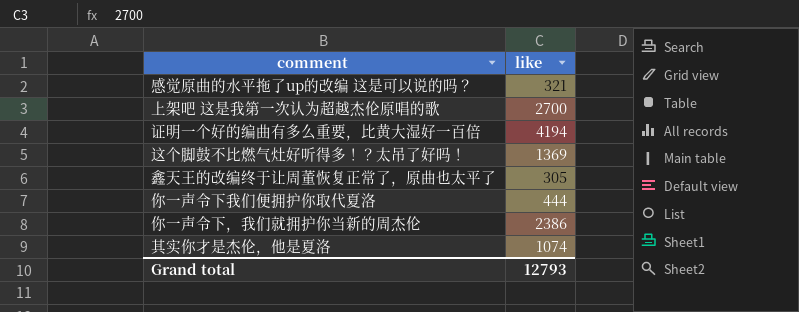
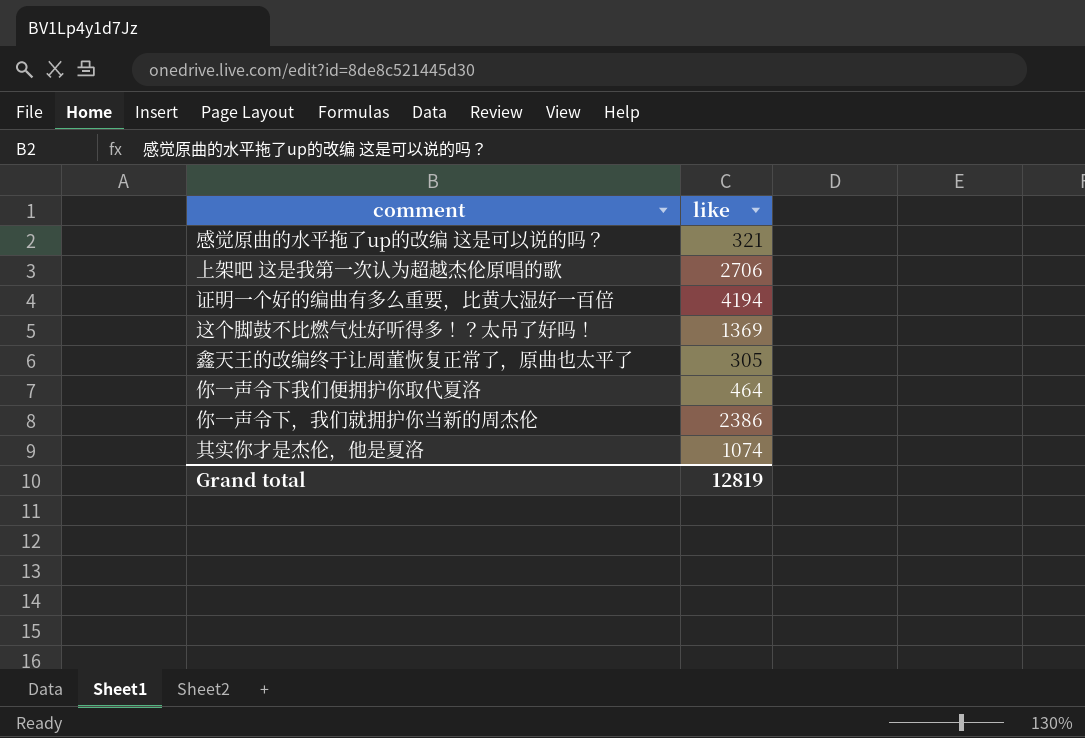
上架吧 这是我第一次认为超越杰伦原唱的歌 | like: 2700 -> 2706
你一声令下我们便拥护你取代夏洛 | like: 444 -> 464
Grand total | like: 12793 -> 12819

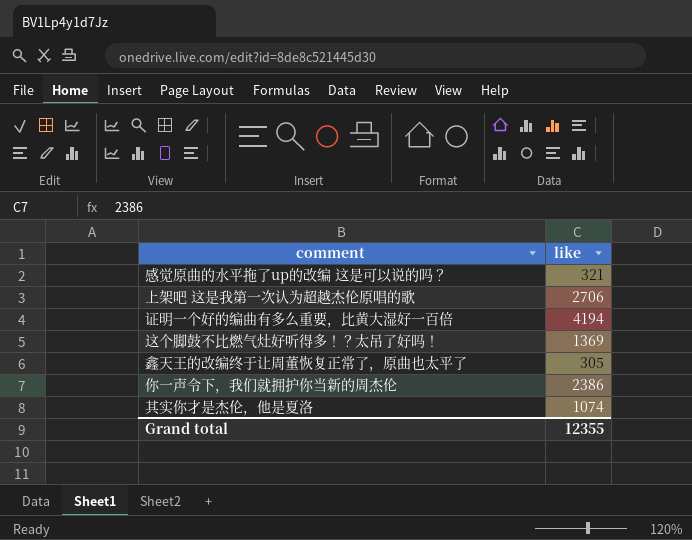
row 你一声令下我们便拥护你取代夏洛: 464 -> none
Grand total | like: 12819 -> 12355

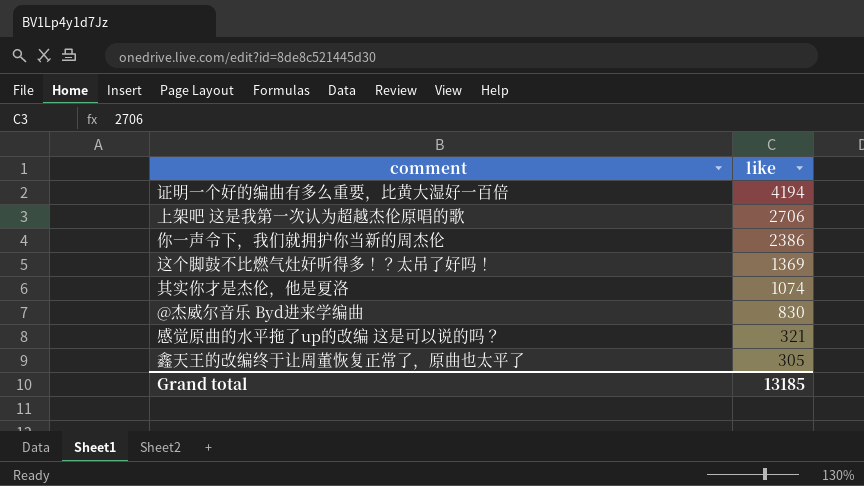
row order: none -> like descending
row @杰威尔音乐 Byd进来学编曲: none -> 830
Grand total | like: 12355 -> 13185

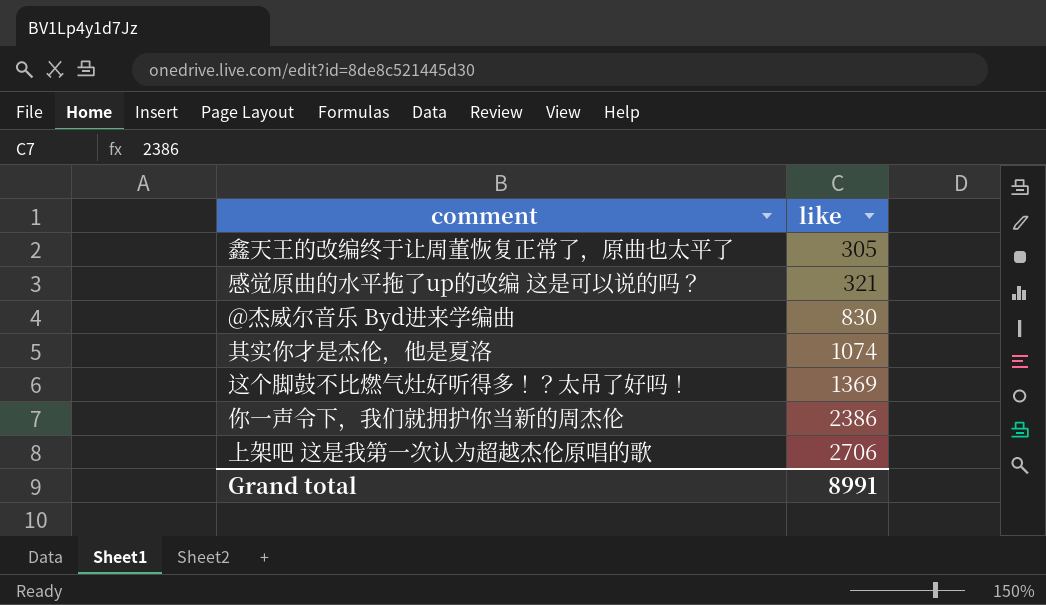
row order: like descending -> like ascending
row 证明一个好的编曲有多么重要，比黄大湿好一百倍: 4194 -> none
Grand total | like: 13185 -> 8991

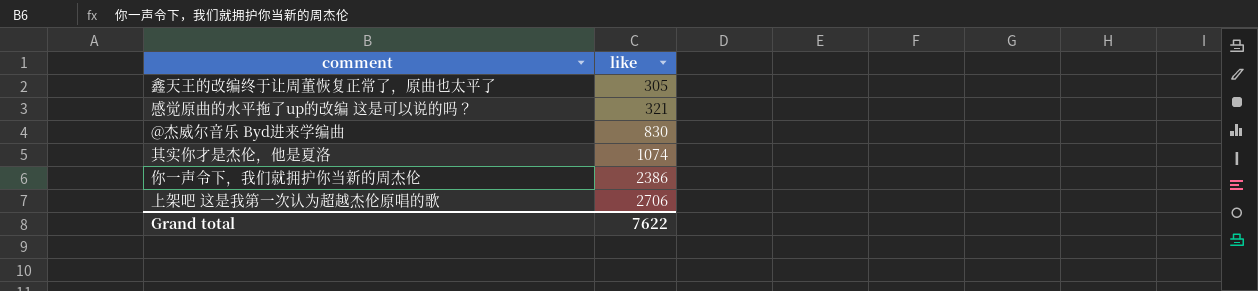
row 这个脚鼓不比燃气灶好听得多！？太吊了好吗！: 1369 -> none
Grand total | like: 8991 -> 7622

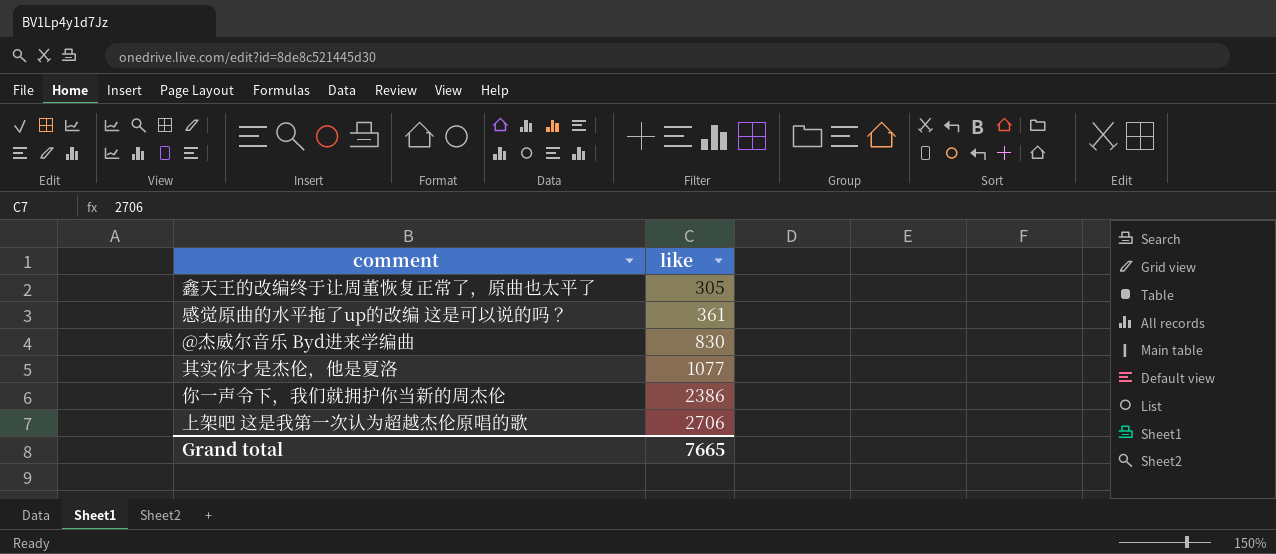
感觉原曲的水平拖了up的改编 这是可以说的吗？ | like: 321 -> 361
其实你才是杰伦，他是夏洛 | like: 1074 -> 1077
Grand total | like: 7622 -> 7665

